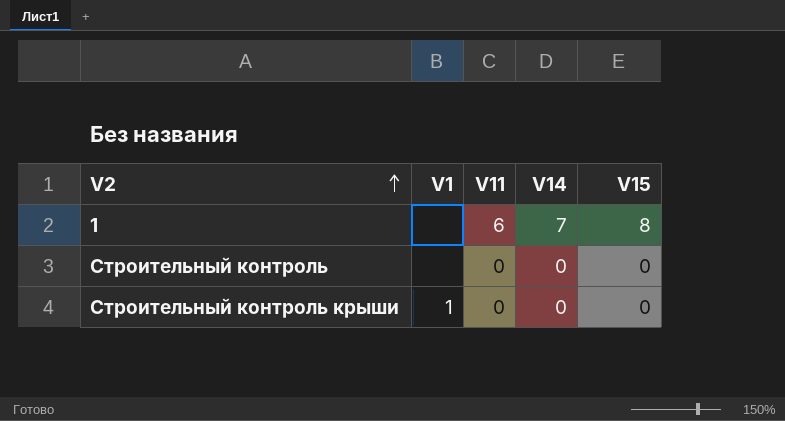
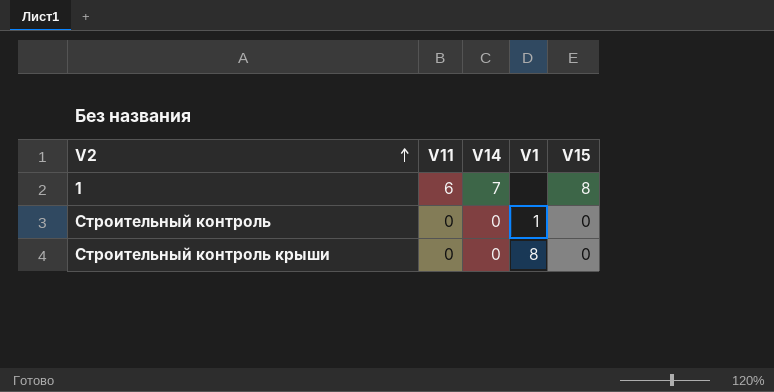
column V1 | position: 2 -> 4
Строительный контроль | V1: none -> 1
Строительный контроль крыши | V1: 1 -> 8

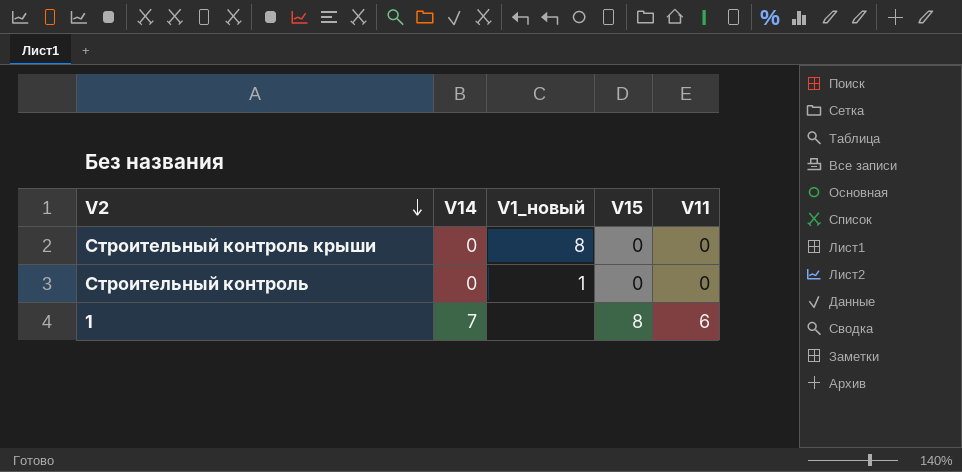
row order: V2 ascending -> V2 descending
column name: V1 -> V1_новый
column V11 | position: 2 -> 5

